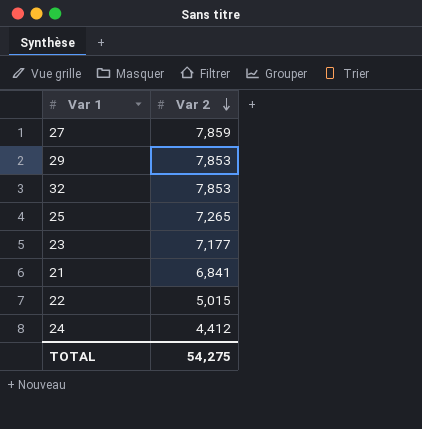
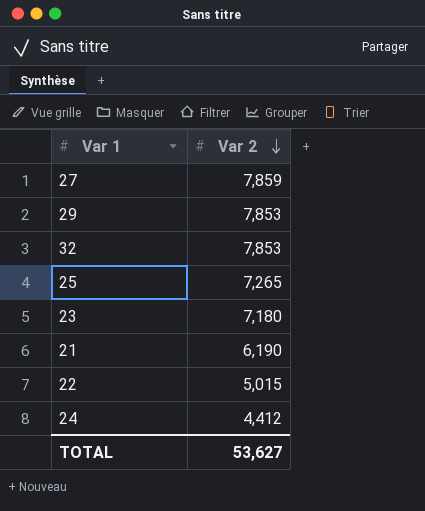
23 | Var 2: 7,177 -> 7,180
21 | Var 2: 6,841 -> 6,190
TOTAL | Var 2: 54,275 -> 53,627

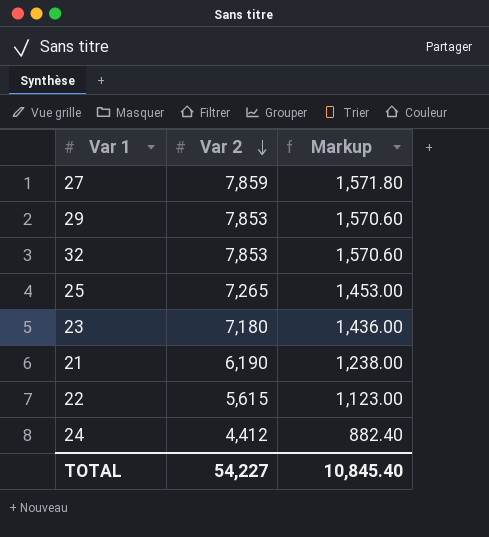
column Markup | formula: none -> [Var 2] * 0.2
22 | Var 2: 5,015 -> 5,615
TOTAL | Var 2: 53,627 -> 54,227

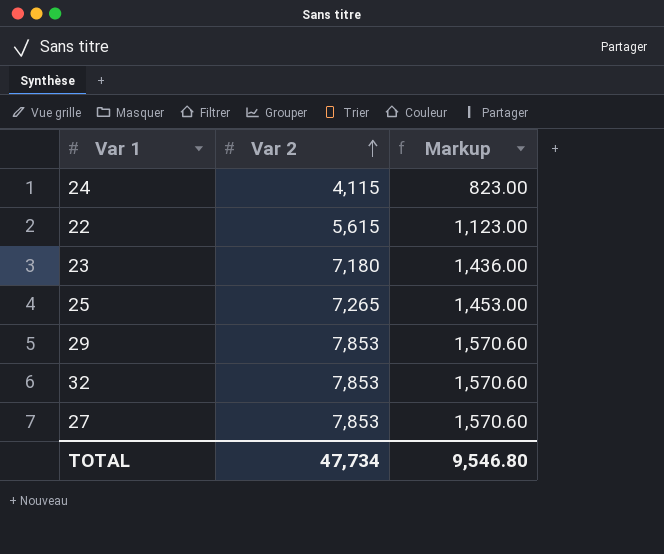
row order: Var 2 descending -> Var 2 ascending
row 21: 6,190 | 1,238.00 -> none
24 | Var 2: 4,412 -> 4,115
24 | Markup: 882.40 -> 823.00
27 | Var 2: 7,859 -> 7,853
27 | Markup: 1,571.80 -> 1,570.60
TOTAL | Var 2: 54,227 -> 47,734
TOTAL | Markup: 10,845.40 -> 9,546.80

